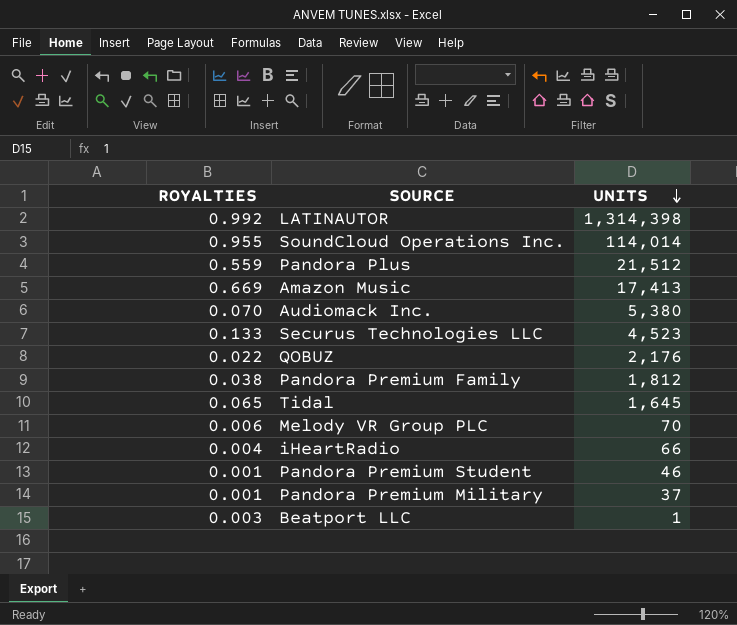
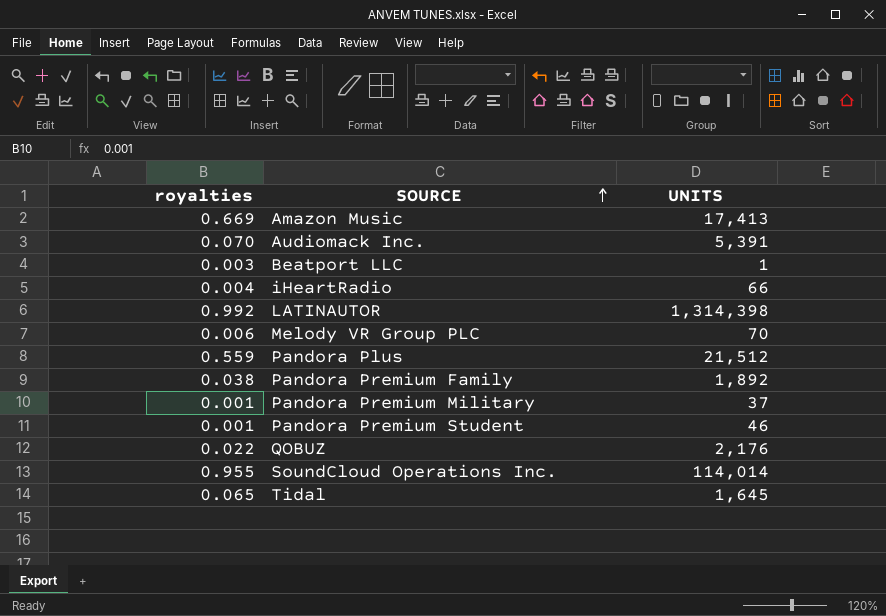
row order: UNITS descending -> SOURCE ascending
column name: ROYALTIES -> royalties
row Securus Technologies LLC: 0.133 | 4,523 -> none
Audiomack Inc. | UNITS: 5,380 -> 5,391
Pandora Premium Family | UNITS: 1,812 -> 1,892

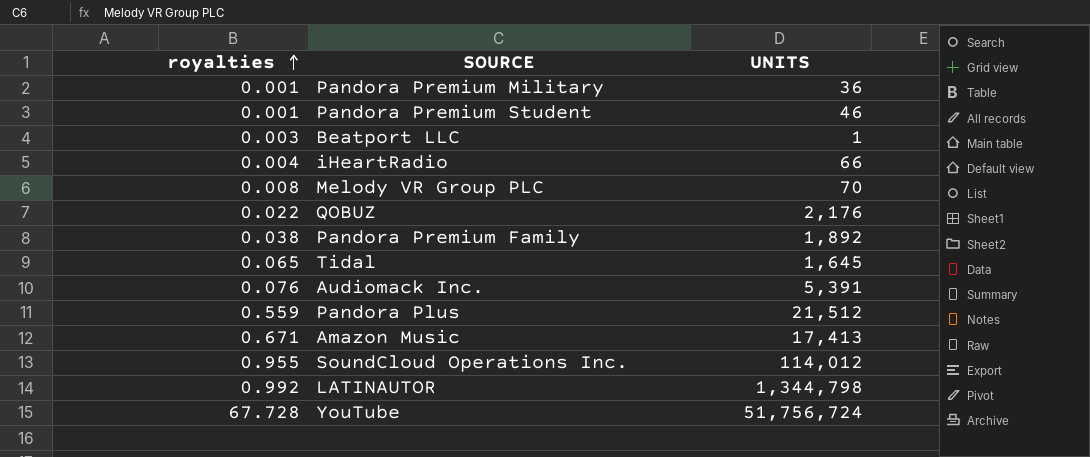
row order: SOURCE ascending -> royalties ascending
Pandora Premium Military | UNITS: 37 -> 36
Melody VR Group PLC | royalties: 0.006 -> 0.008
Audiomack Inc. | royalties: 0.070 -> 0.076
Amazon Music | royalties: 0.669 -> 0.671
SoundCloud Operations Inc. | UNITS: 114,014 -> 114,012
LATINAUTOR | UNITS: 1,314,398 -> 1,344,798
row YouTube: none -> 67.728 | 51,756,724

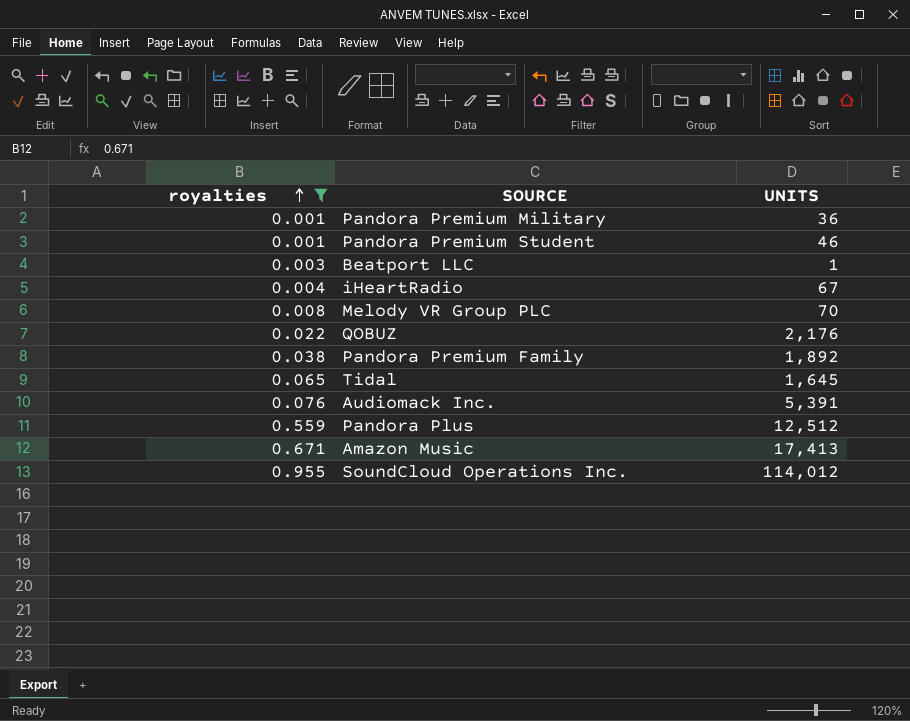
filter: none -> royalties <= 0.955
iHeartRadio | UNITS: 66 -> 67
Pandora Plus | UNITS: 21,512 -> 12,512

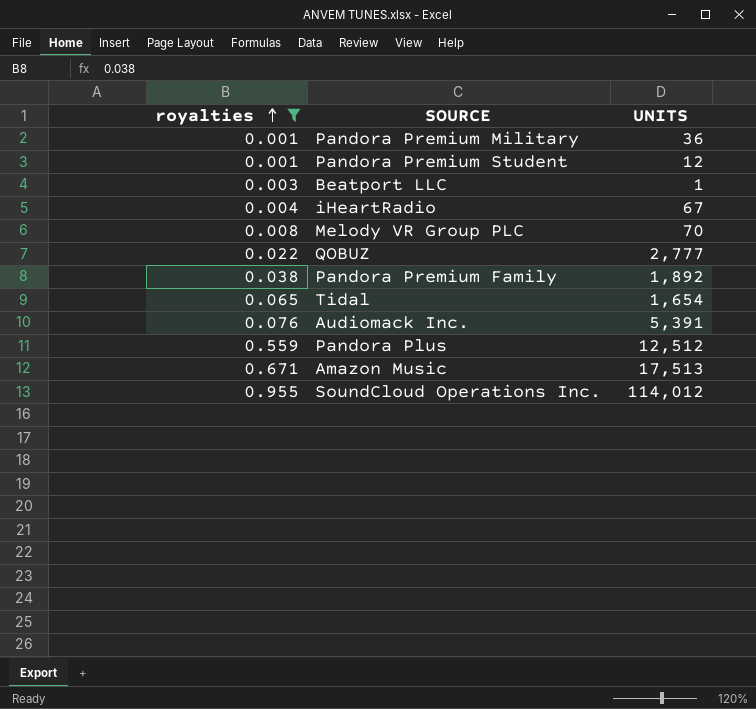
Pandora Premium Student | UNITS: 46 -> 12
QOBUZ | UNITS: 2,176 -> 2,777
Tidal | UNITS: 1,645 -> 1,654
Amazon Music | UNITS: 17,413 -> 17,513

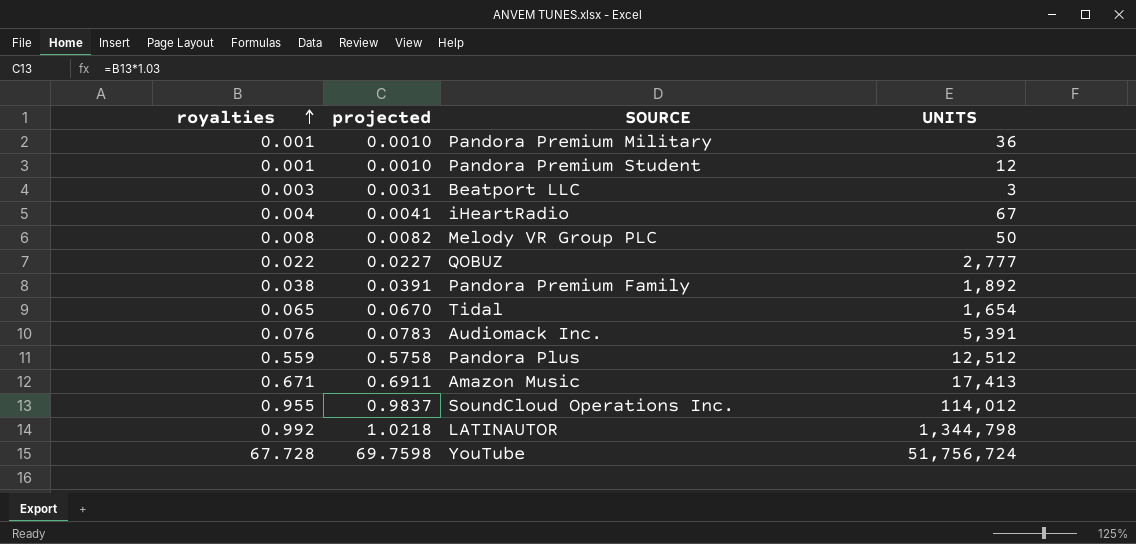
filter: royalties <= 0.955 -> none
column projected | formula: none -> [royalties] * 1.03
Beatport LLC | UNITS: 1 -> 3
Melody VR Group PLC | UNITS: 70 -> 50
Amazon Music | UNITS: 17,513 -> 17,413

